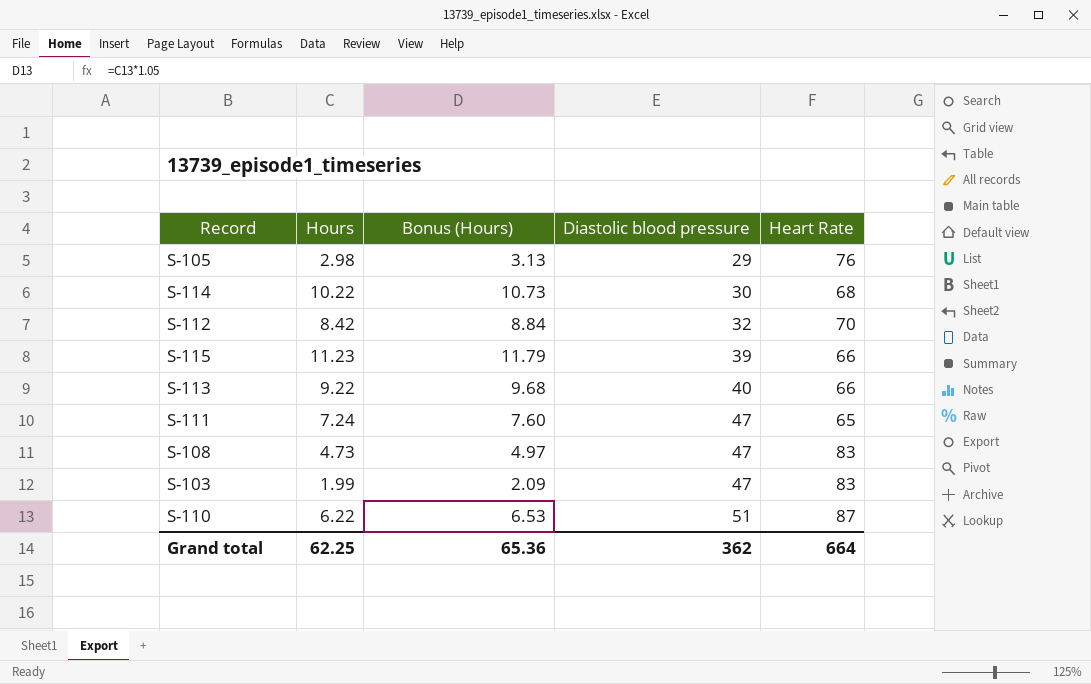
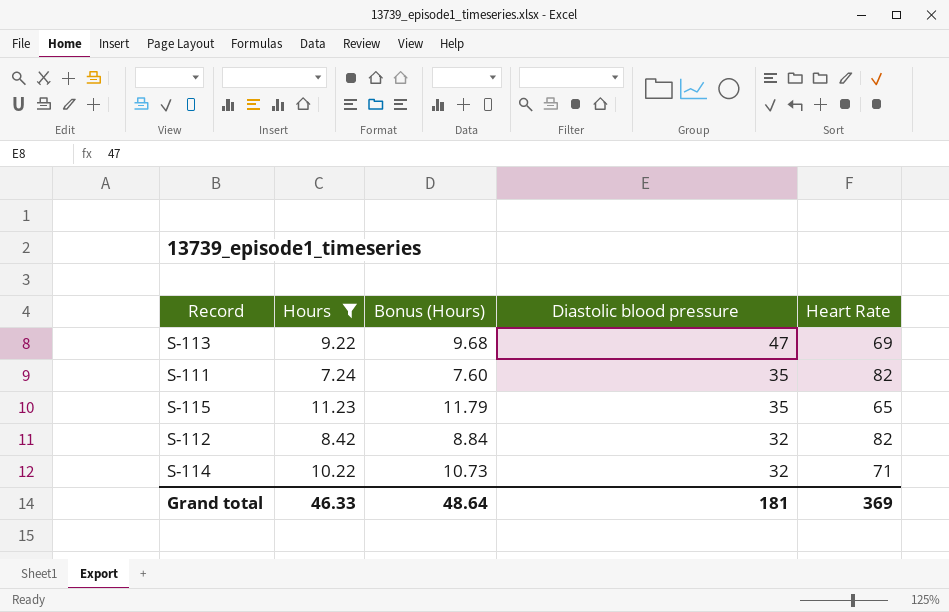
filter: none -> Hours >= 7.24
row order: Diastolic blood pressure ascending -> Diastolic blood pressure descending
S-113 | Diastolic blood pressure: 40 -> 47
S-113 | Heart Rate: 66 -> 69
S-111 | Diastolic blood pressure: 47 -> 35
S-111 | Heart Rate: 65 -> 82
S-115 | Diastolic blood pressure: 39 -> 35
S-115 | Heart Rate: 66 -> 65
S-112 | Heart Rate: 70 -> 82
S-114 | Diastolic blood pressure: 30 -> 32
S-114 | Heart Rate: 68 -> 71
Grand total | Hours: 62.25 -> 46.33
Grand total | Bonus (Hours): 65.36 -> 48.64
Grand total | Diastolic blood pressure: 362 -> 181
Grand total | Heart Rate: 664 -> 369

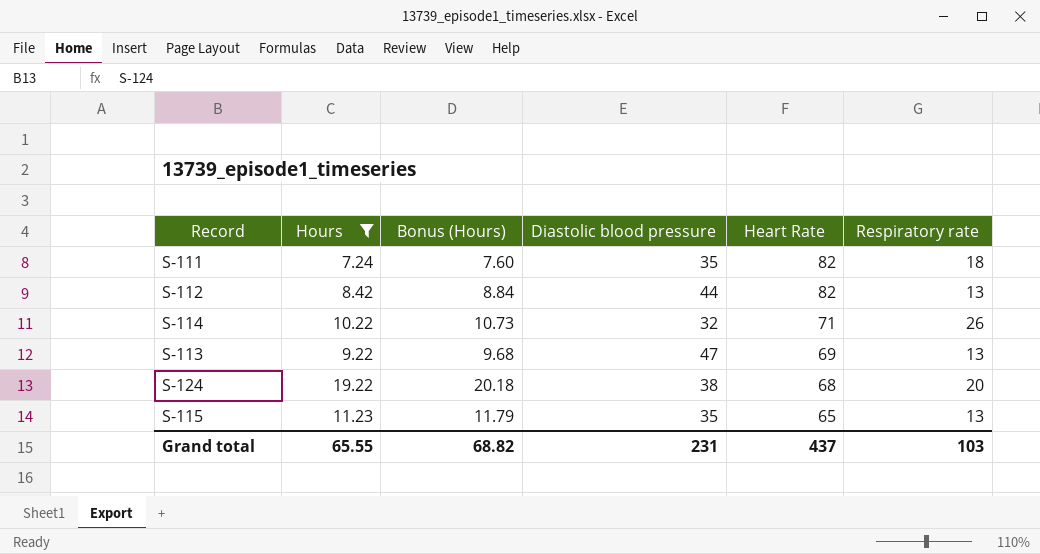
row order: Diastolic blood pressure descending -> Heart Rate descending
column Respiratory rate | position: none -> 6
S-112 | Diastolic blood pressure: 32 -> 44
row S-124: none -> 19.22 | 20.18 | 38 | 68 | 20
Grand total | Hours: 46.33 -> 65.55
Grand total | Bonus (Hours): 48.64 -> 68.82
Grand total | Diastolic blood pressure: 181 -> 231
Grand total | Heart Rate: 369 -> 437

